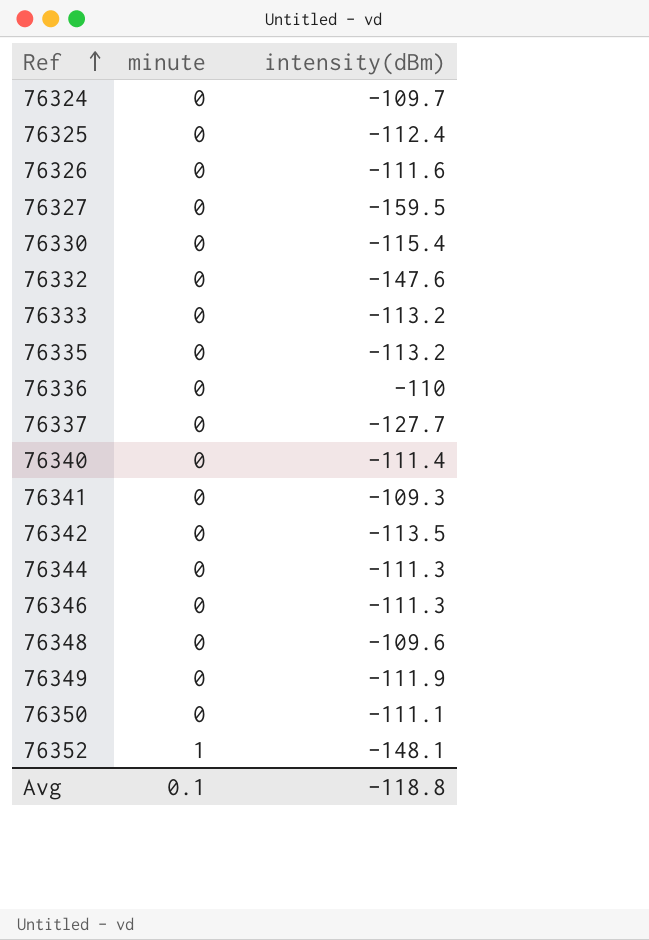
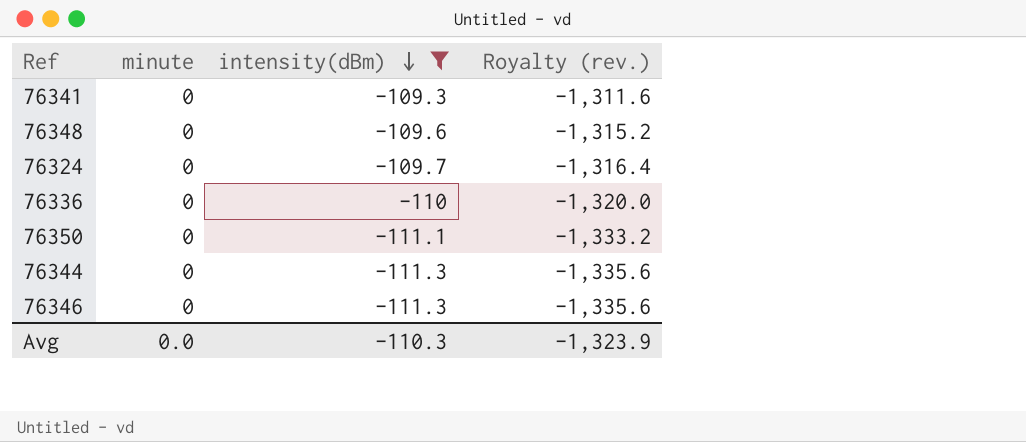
filter: none -> intensity(dBm) >= -111.3
row order: Ref ascending -> intensity(dBm) descending
column Royalty (rev.) | formula: none -> [intensity(dBm)] * 12
Avg | minute: 0.1 -> 0.0
Avg | intensity(dBm): -118.8 -> -110.3

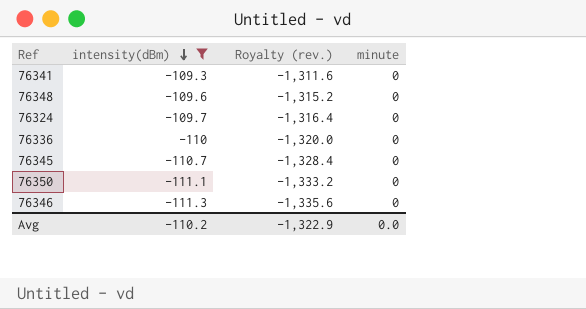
column minute | position: 2 -> 4
row 76344: 0 | -111.3 | -1,335.6 -> none
row 76345: none -> -110.7 | -1,328.4 | 0
Avg | intensity(dBm): -110.3 -> -110.2
Avg | Royalty (rev.): -1,323.9 -> -1,322.9

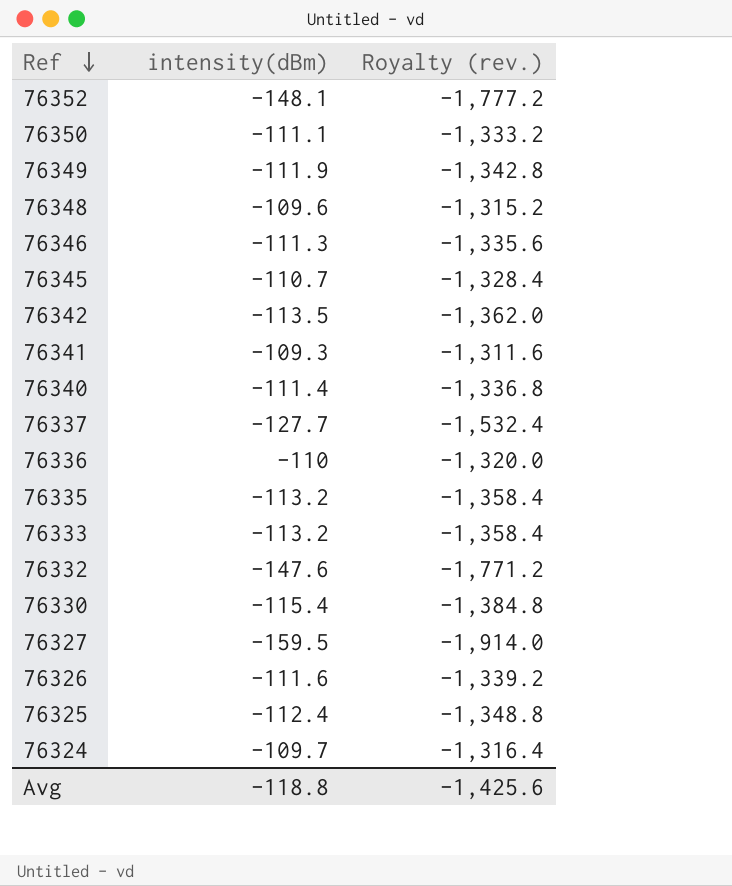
filter: intensity(dBm) >= -111.3 -> none
row order: intensity(dBm) descending -> Ref descending
column minute | position: 4 -> none
Avg | intensity(dBm): -110.2 -> -118.8
Avg | Royalty (rev.): -1,322.9 -> -1,425.6

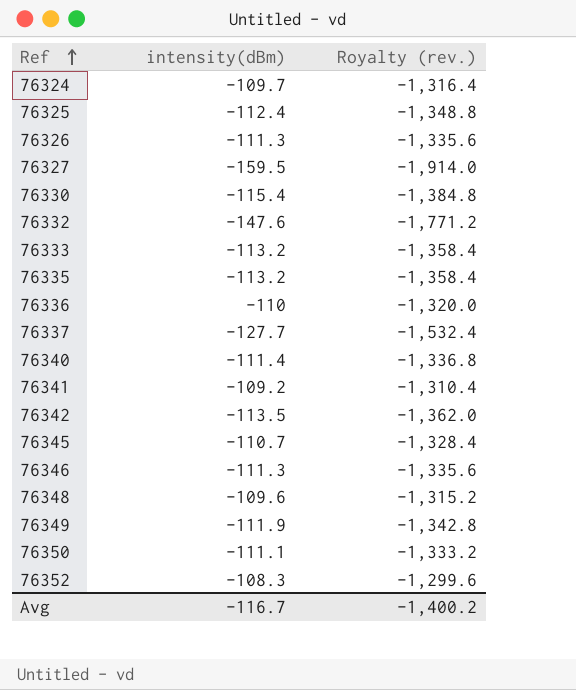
row order: Ref descending -> Ref ascending
76326 | intensity(dBm): -111.6 -> -111.3
76326 | Royalty (rev.): -1,339.2 -> -1,335.6
76341 | intensity(dBm): -109.3 -> -109.2
76341 | Royalty (rev.): -1,311.6 -> -1,310.4
76352 | intensity(dBm): -148.1 -> -108.3
76352 | Royalty (rev.): -1,777.2 -> -1,299.6
Avg | intensity(dBm): -118.8 -> -116.7
Avg | Royalty (rev.): -1,425.6 -> -1,400.2

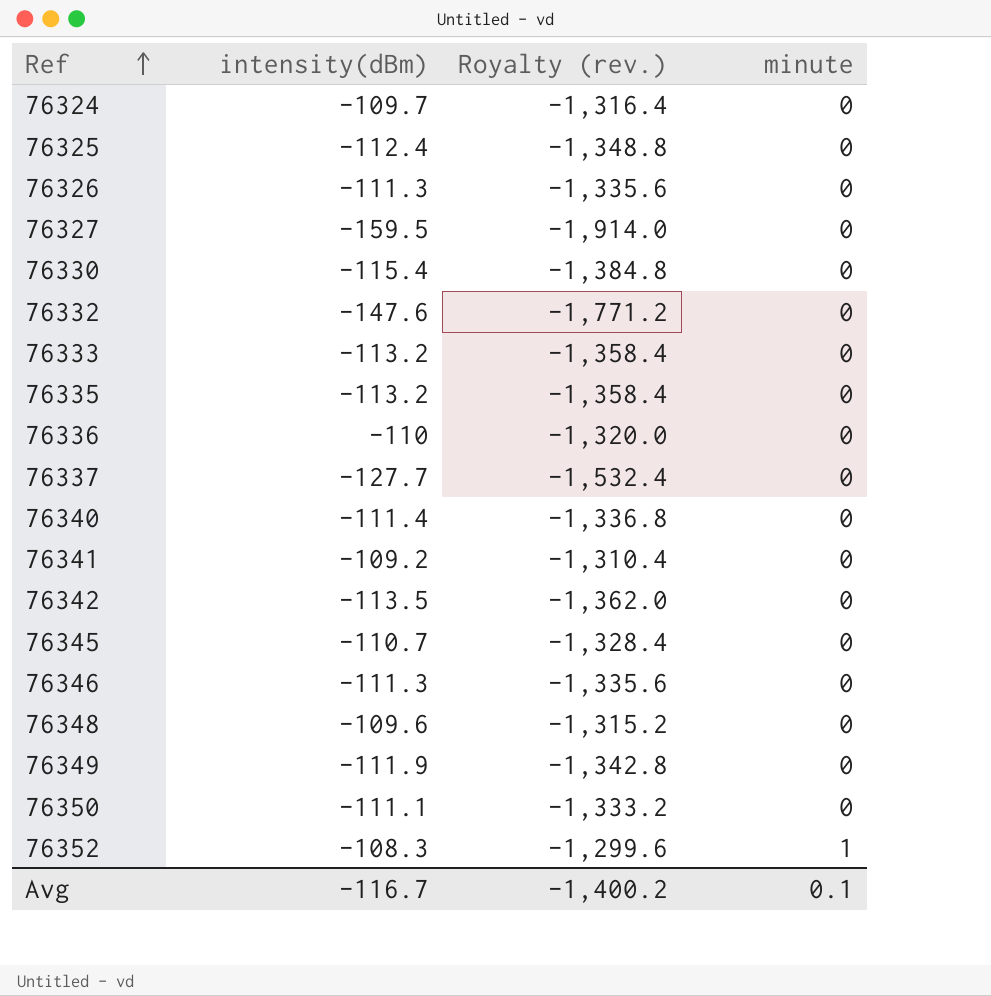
column minute | position: none -> 4

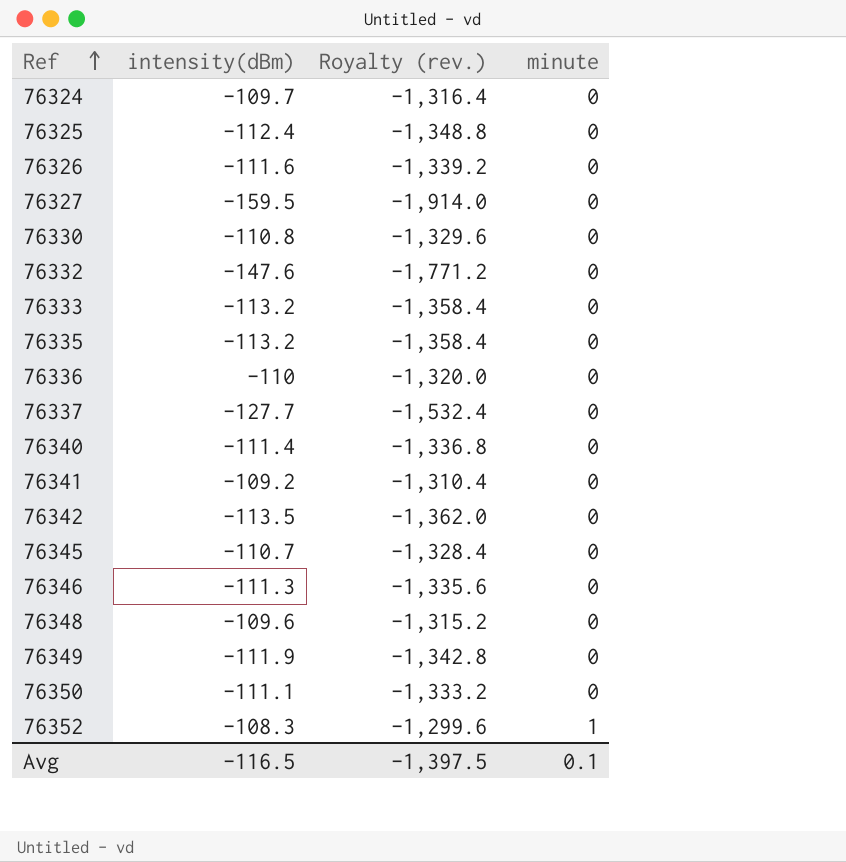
76326 | intensity(dBm): -111.3 -> -111.6
76326 | Royalty (rev.): -1,335.6 -> -1,339.2
76330 | intensity(dBm): -115.4 -> -110.8
76330 | Royalty (rev.): -1,384.8 -> -1,329.6
Avg | intensity(dBm): -116.7 -> -116.5
Avg | Royalty (rev.): -1,400.2 -> -1,397.5

